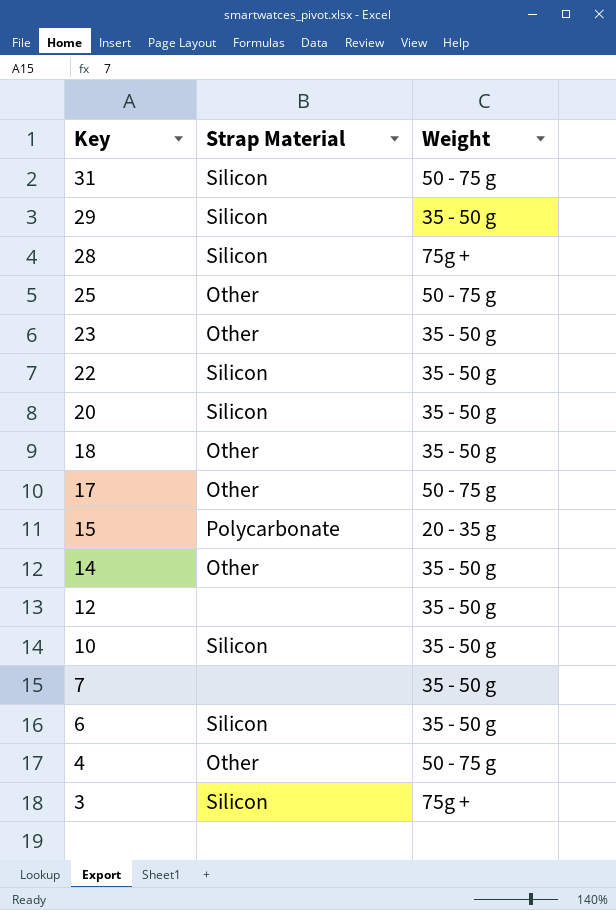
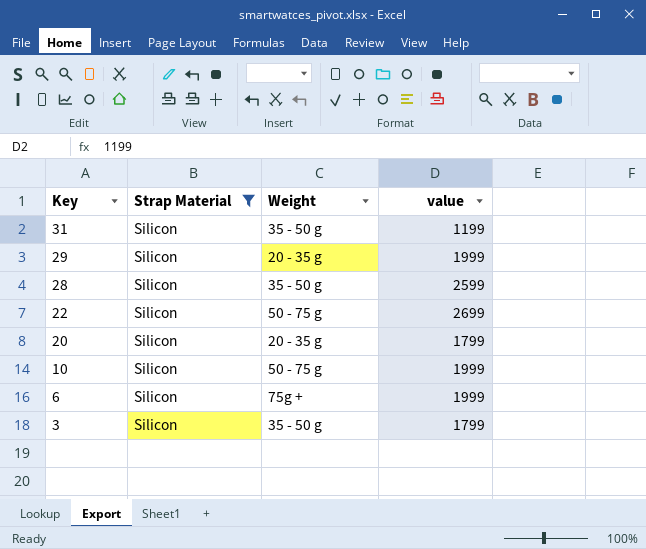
filter: none -> Strap Material = Silicon
column value | position: none -> 4
31 | Weight: 50 - 75 g -> 35 - 50 g
29 | Weight: 35 - 50 g -> 20 - 35 g
28 | Weight: 75g + -> 35 - 50 g
22 | Weight: 35 - 50 g -> 50 - 75 g
20 | Weight: 35 - 50 g -> 20 - 35 g
10 | Weight: 35 - 50 g -> 50 - 75 g
6 | Weight: 35 - 50 g -> 75g +
3 | Weight: 75g + -> 35 - 50 g

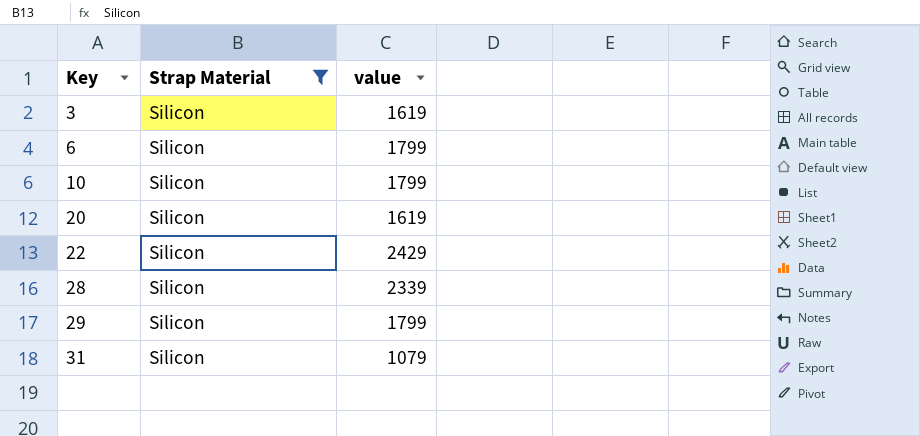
row order: Key descending -> Key ascending
column Weight | position: 3 -> none
3 | value: 1799 -> 1619
6 | value: 1999 -> 1799
10 | value: 1999 -> 1799
20 | value: 1799 -> 1619
22 | value: 2699 -> 2429
28 | value: 2599 -> 2339
29 | value: 1999 -> 1799
31 | value: 1199 -> 1079

